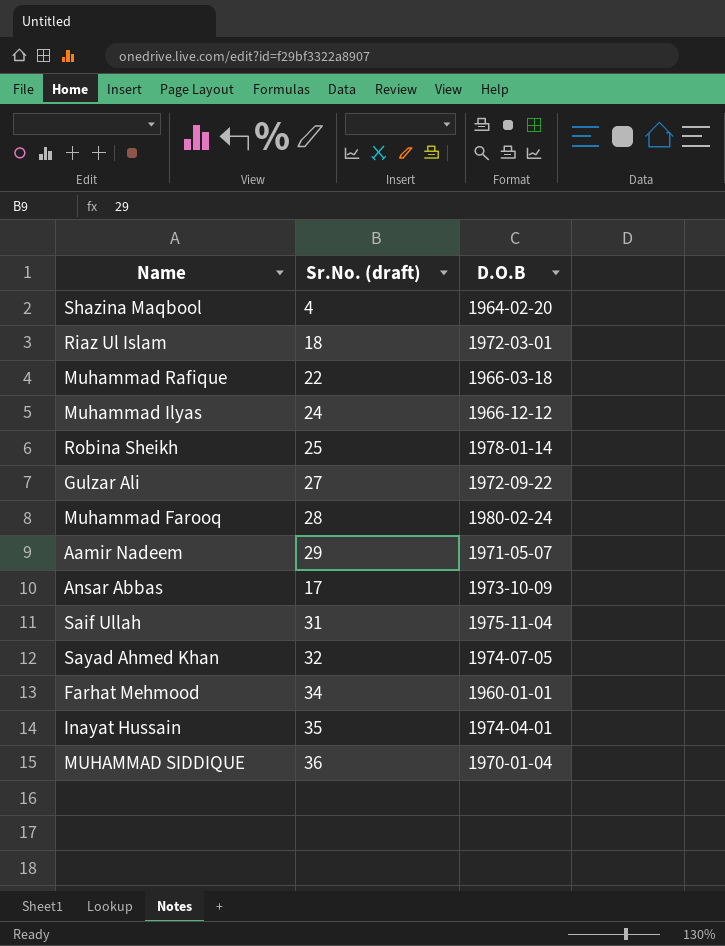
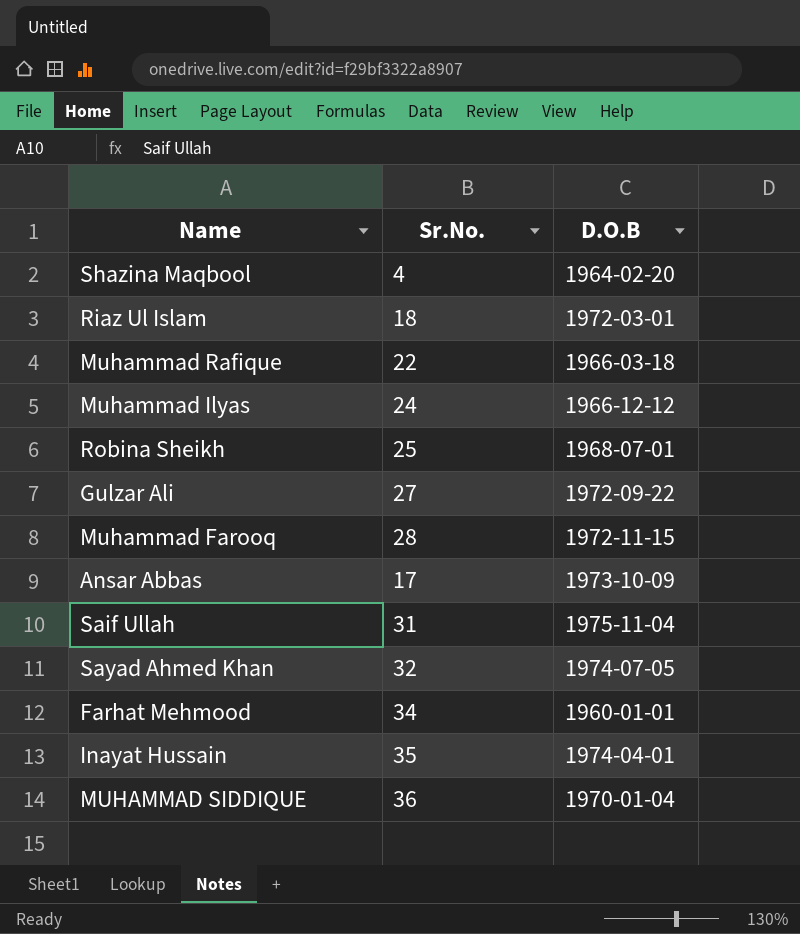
column name: Sr.No. (draft) -> Sr.No.
row Aamir Nadeem: 29 | 1971-05-07 -> none
Robina Sheikh | D.O.B: 1978-01-14 -> 1968-07-01
Muhammad Farooq | D.O.B: 1980-02-24 -> 1972-11-15

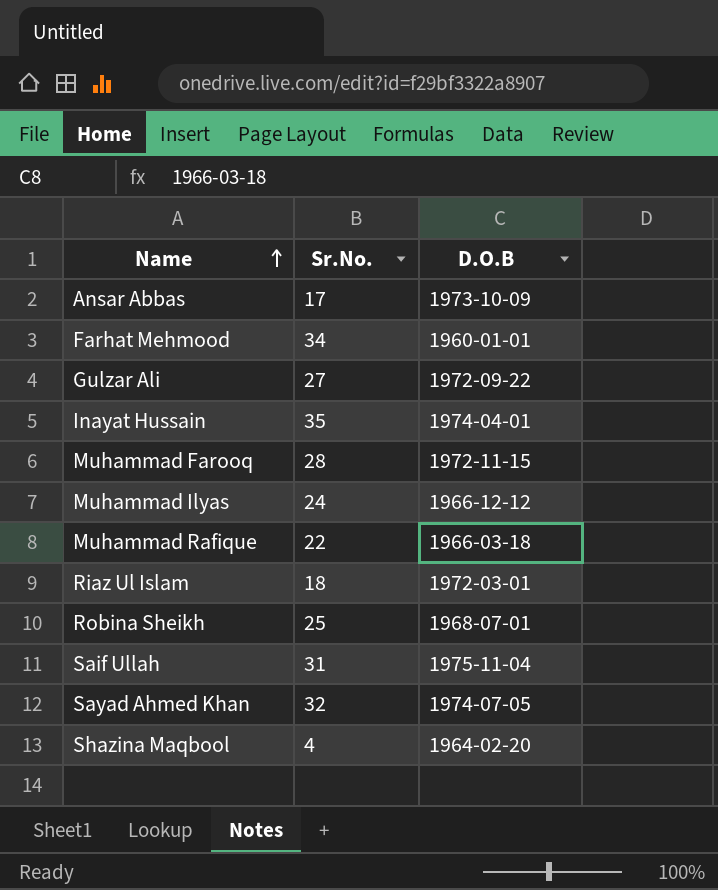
row order: none -> Name ascending
row MUHAMMAD SIDDIQUE: 36 | 1970-01-04 -> none

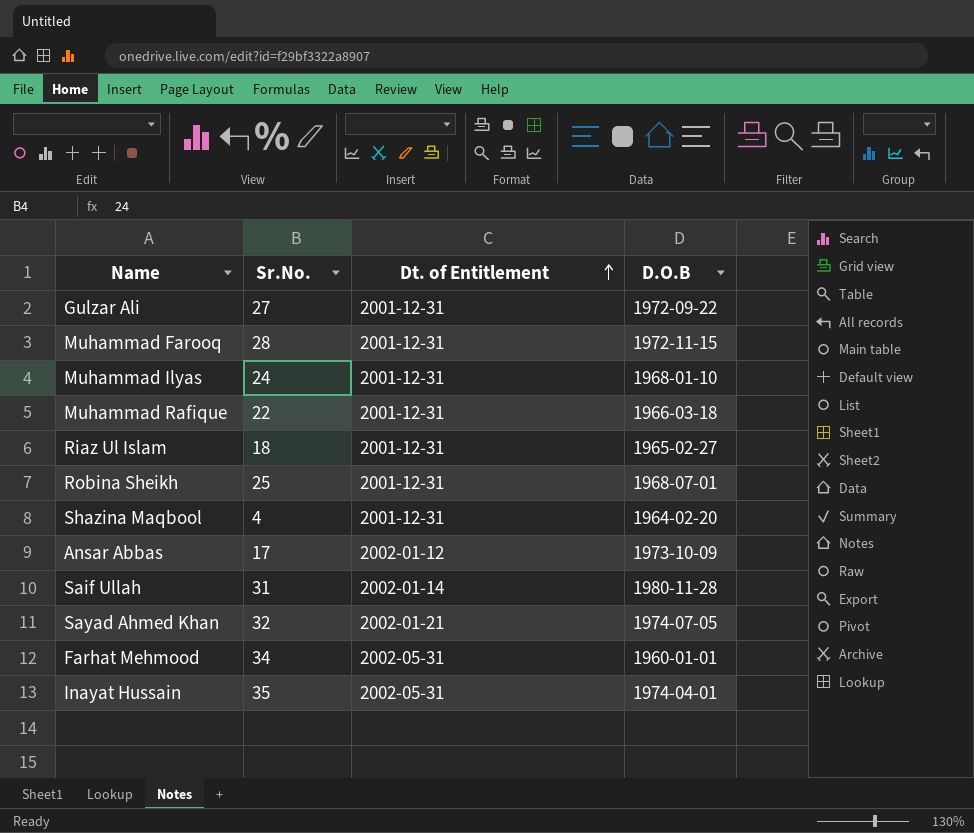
row order: Name ascending -> Dt. of Entitlement ascending
column Dt. of Entitlement | position: none -> 3
Muhammad Ilyas | D.O.B: 1966-12-12 -> 1968-01-10
Riaz Ul Islam | D.O.B: 1972-03-01 -> 1965-02-27
Saif Ullah | D.O.B: 1975-11-04 -> 1980-11-28

